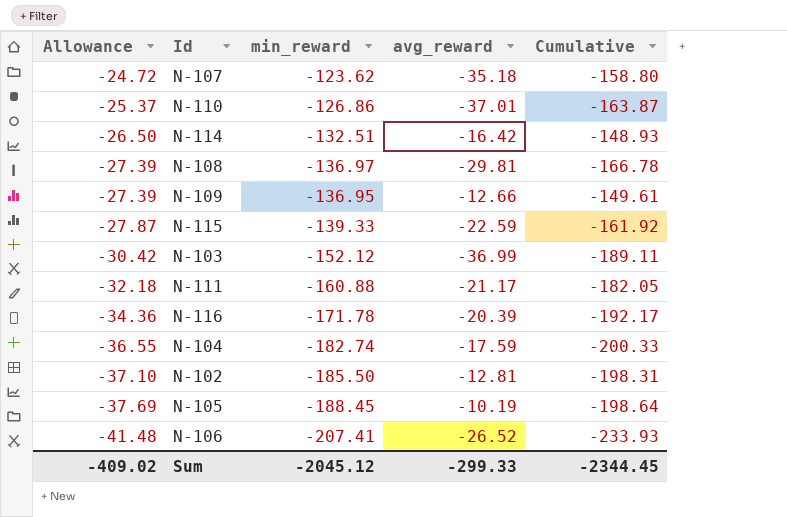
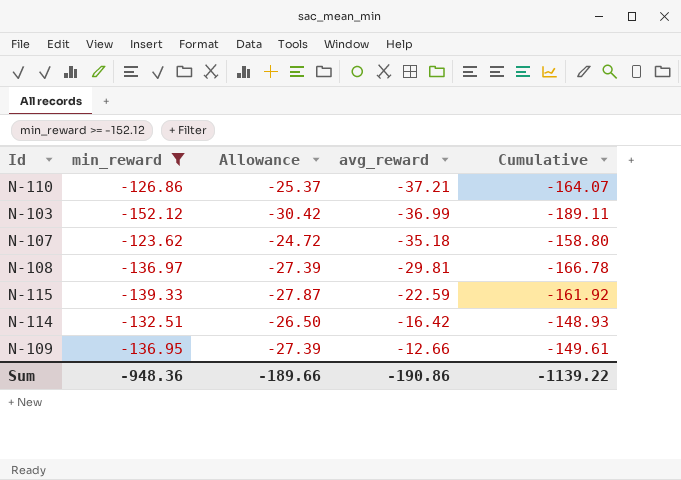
filter: none -> min_reward >= -152.12
row order: Allowance descending -> avg_reward ascending
column Allowance | position: 1 -> 3
N-110 | avg_reward: -37.01 -> -37.21
N-110 | Cumulative: -163.87 -> -164.07
Sum | min_reward: -2045.12 -> -948.36
Sum | Allowance: -409.02 -> -189.66
Sum | avg_reward: -299.33 -> -190.86
Sum | Cumulative: -2344.45 -> -1139.22

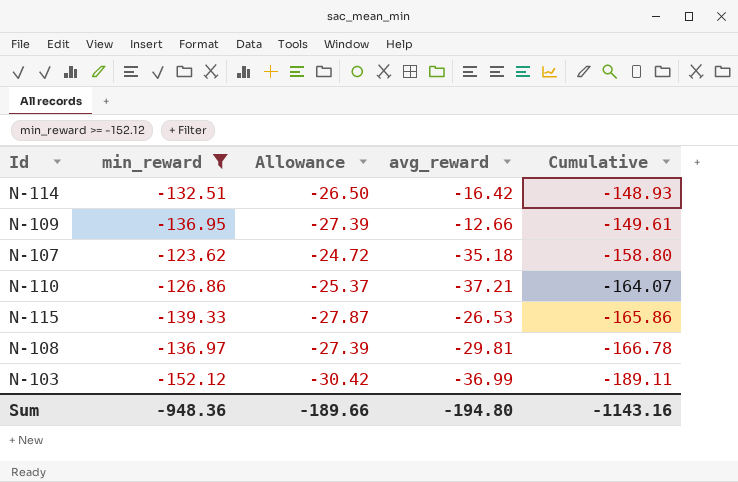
row order: avg_reward ascending -> Cumulative descending
N-115 | avg_reward: -22.59 -> -26.53
N-115 | Cumulative: -161.92 -> -165.86
Sum | avg_reward: -190.86 -> -194.80
Sum | Cumulative: -1139.22 -> -1143.16

